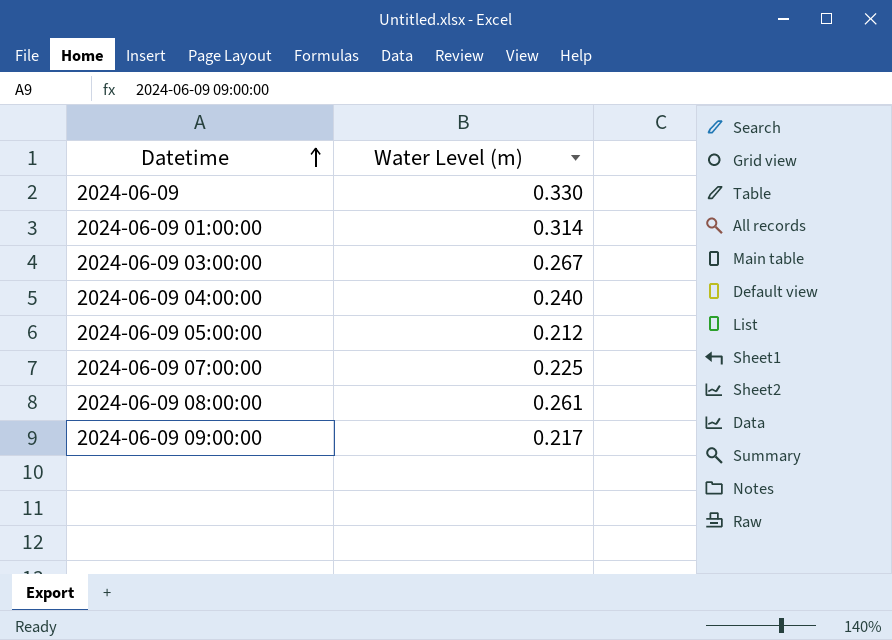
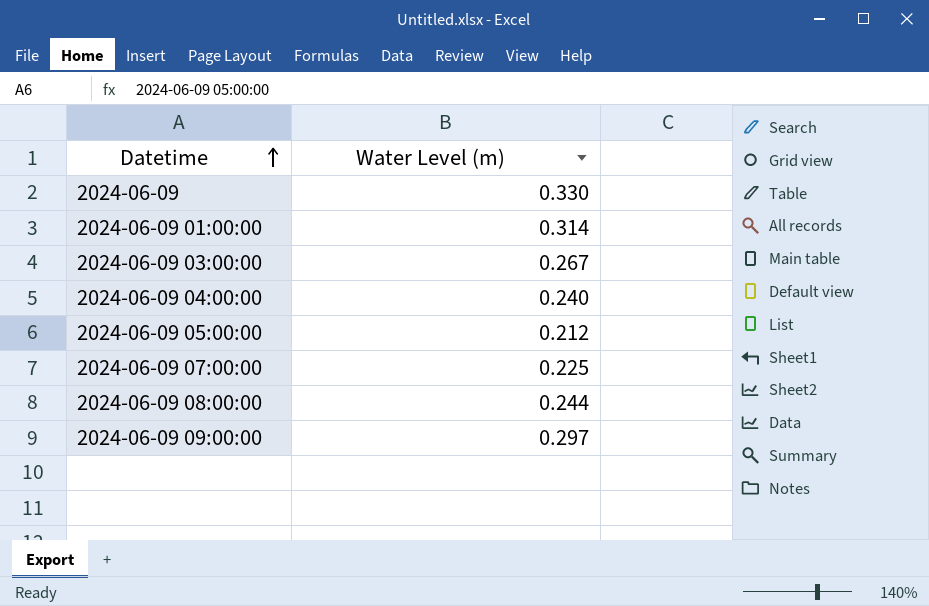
2024-06-09 08:00:00 | Water Level (m): 0.261 -> 0.244
2024-06-09 09:00:00 | Water Level (m): 0.217 -> 0.297

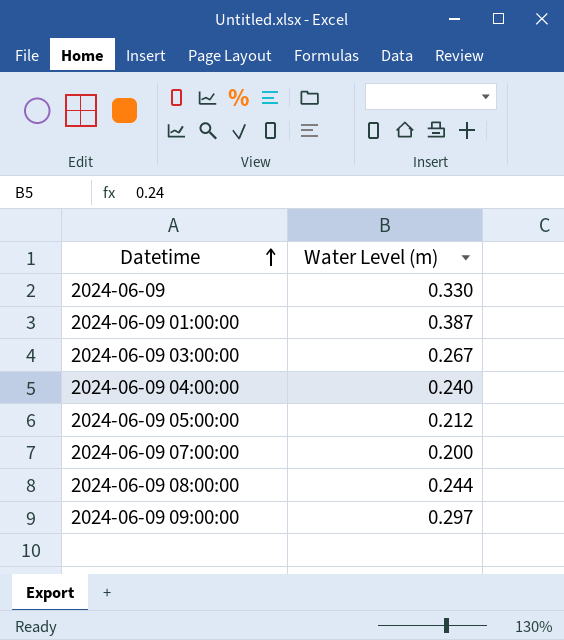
2024-06-09 01:00:00 | Water Level (m): 0.314 -> 0.387
2024-06-09 07:00:00 | Water Level (m): 0.225 -> 0.200

